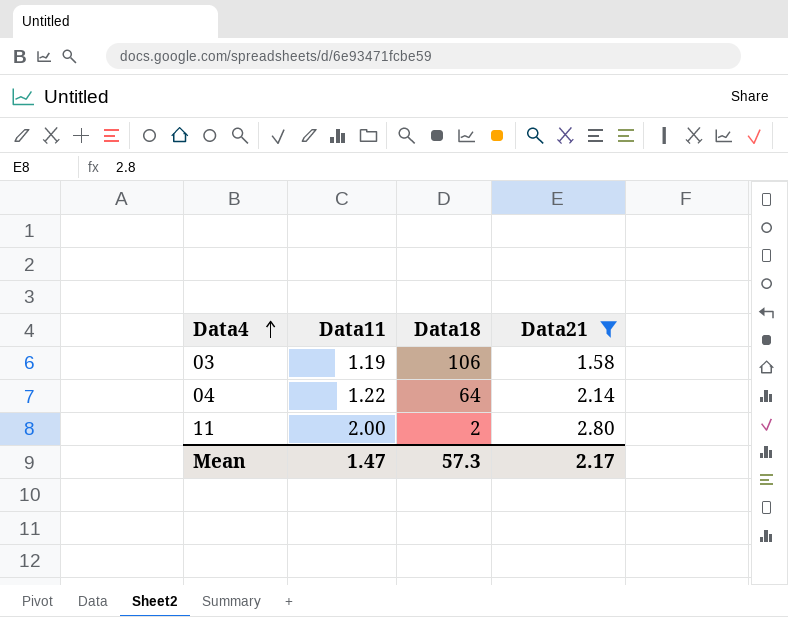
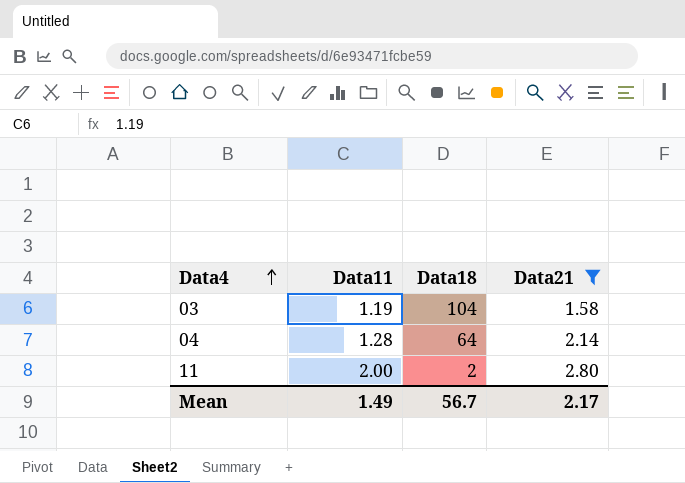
03 | Data18: 106 -> 104
04 | Data11: 1.22 -> 1.28
Mean | Data11: 1.47 -> 1.49
Mean | Data18: 57.3 -> 56.7

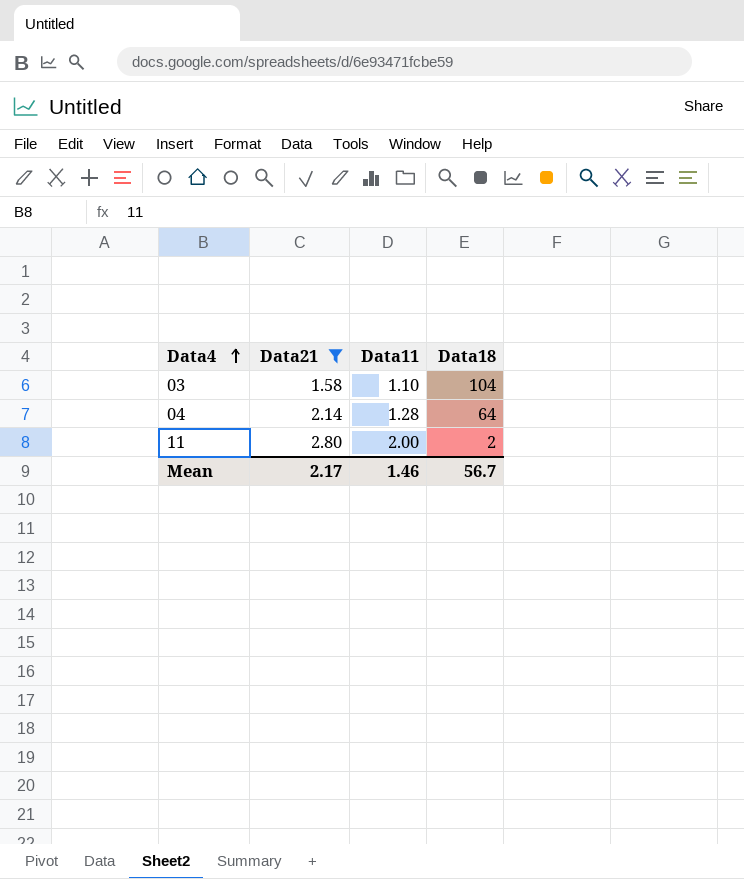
column Data21 | position: 4 -> 2
03 | Data11: 1.19 -> 1.10
Mean | Data11: 1.49 -> 1.46

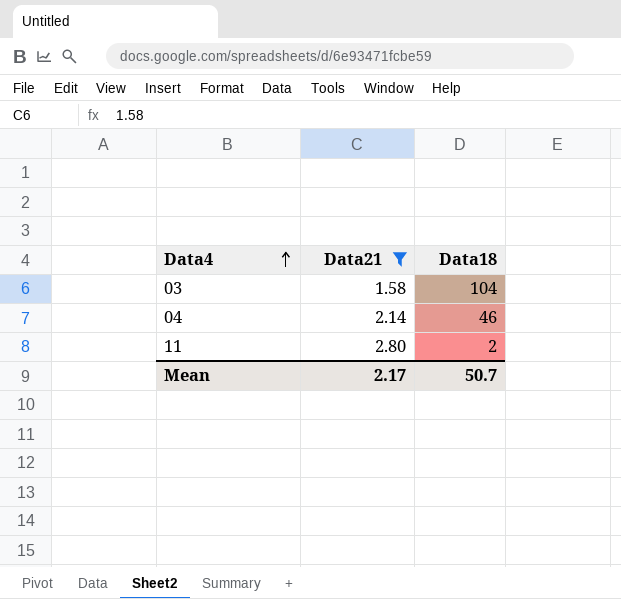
column Data11 | position: 3 -> none
04 | Data18: 64 -> 46
Mean | Data18: 56.7 -> 50.7

